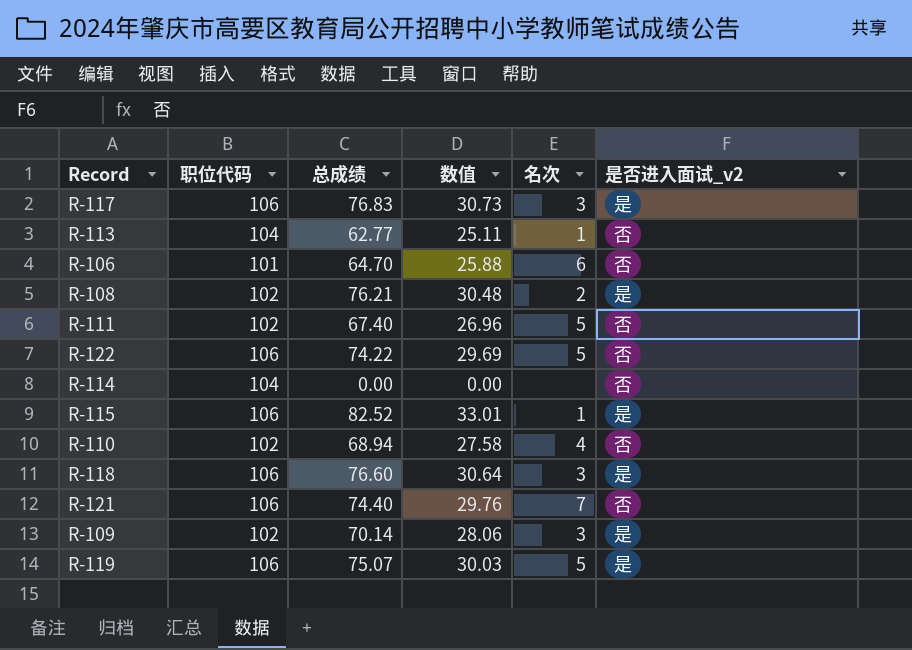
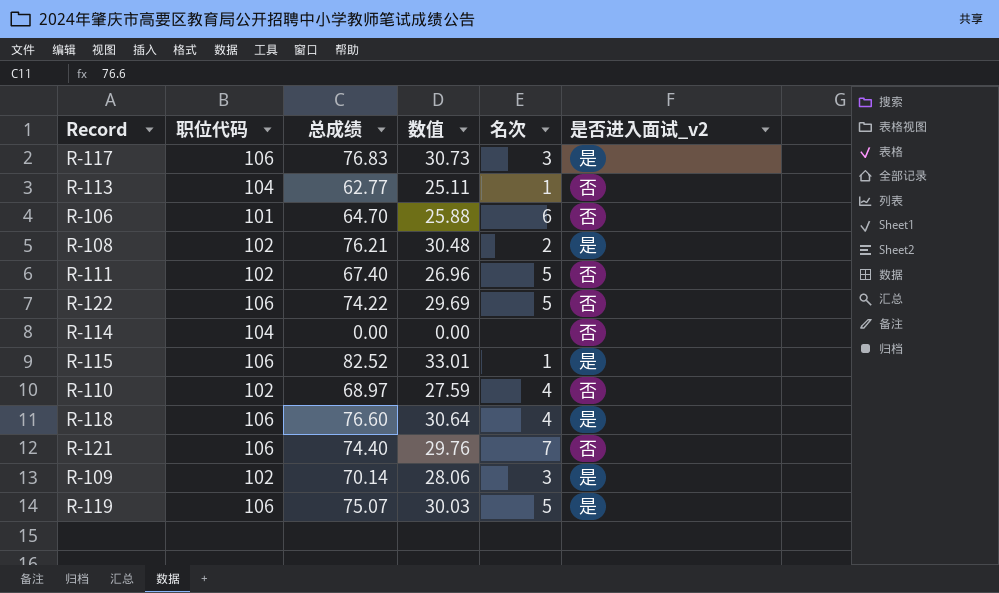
R-110 | 总成绩: 68.94 -> 68.97
R-110 | 数值: 27.58 -> 27.59
R-118 | 名次: 3 -> 4

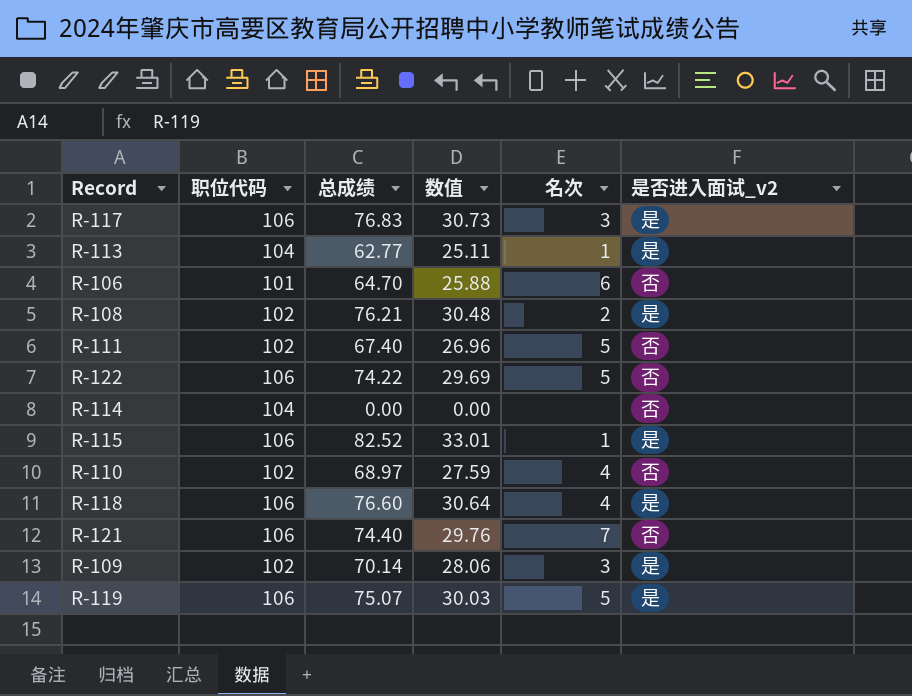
R-113 | 是否进入面试_v2: 否 -> 是

